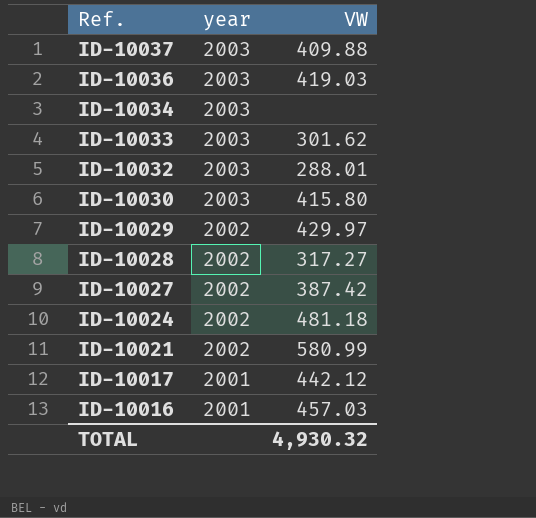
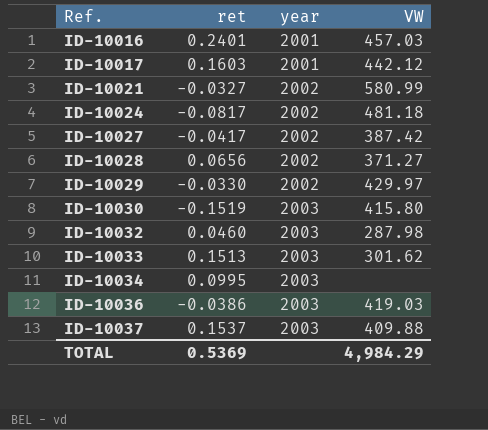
row order: Ref. descending -> Ref. ascending
column ret | position: none -> 2
ID-10028 | VW: 317.27 -> 371.27
ID-10032 | VW: 288.01 -> 287.98
TOTAL | VW: 4,930.32 -> 4,984.29

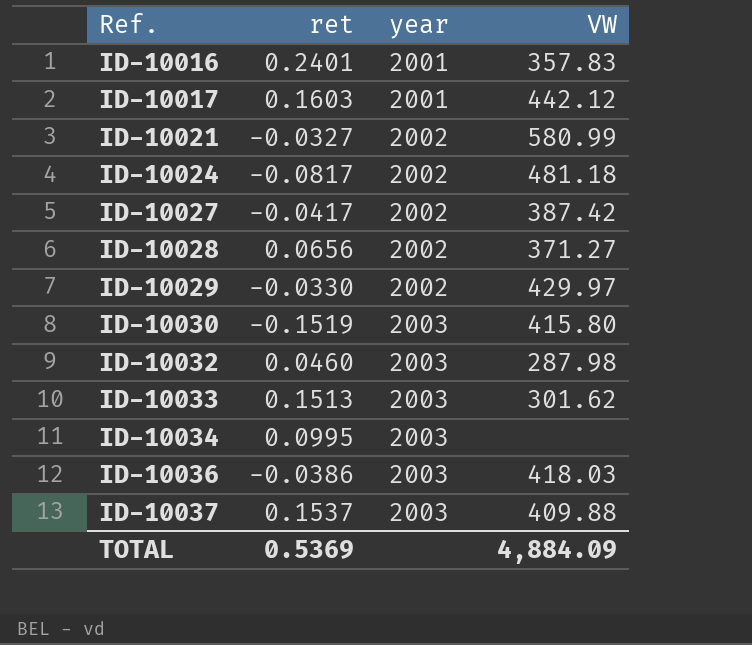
ID-10016 | VW: 457.03 -> 357.83
ID-10036 | VW: 419.03 -> 418.03
TOTAL | VW: 4,984.29 -> 4,884.09

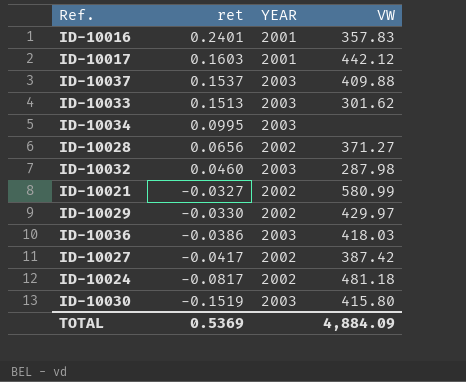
row order: Ref. ascending -> ret descending
column name: year -> YEAR

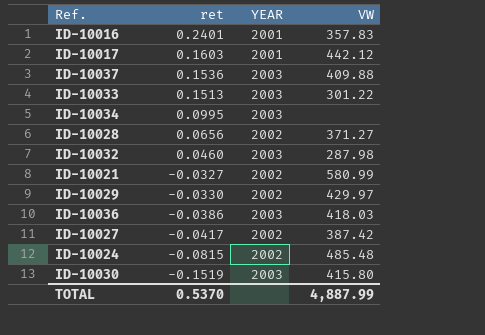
ID-10037 | ret: 0.1537 -> 0.1536
ID-10033 | VW: 301.62 -> 301.22
ID-10024 | ret: -0.0817 -> -0.0815
ID-10024 | VW: 481.18 -> 485.48
TOTAL | ret: 0.5369 -> 0.5370
TOTAL | VW: 4,884.09 -> 4,887.99

